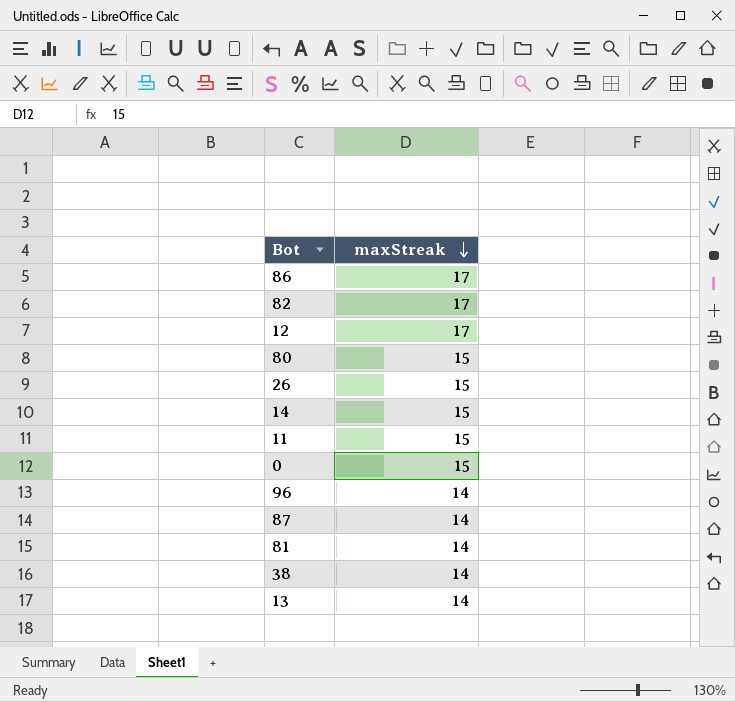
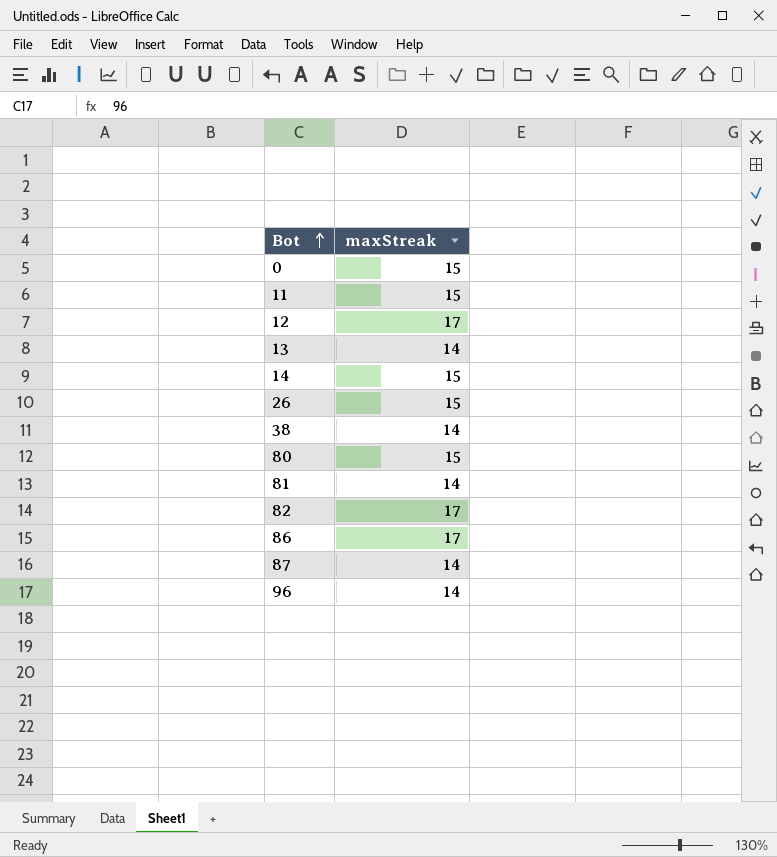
row order: maxStreak descending -> Bot ascending

